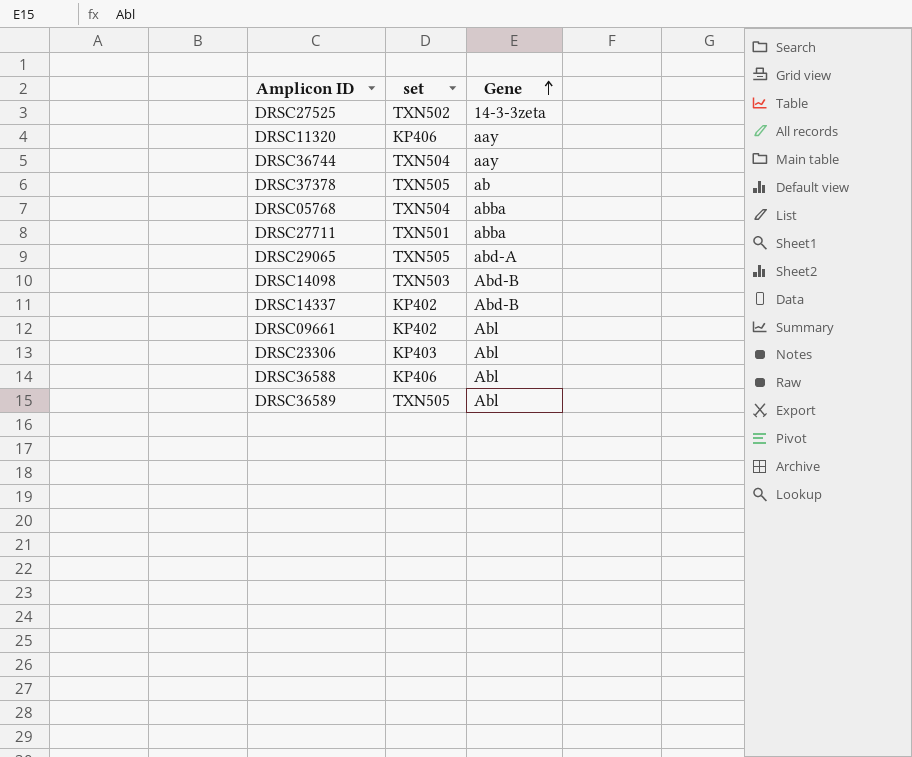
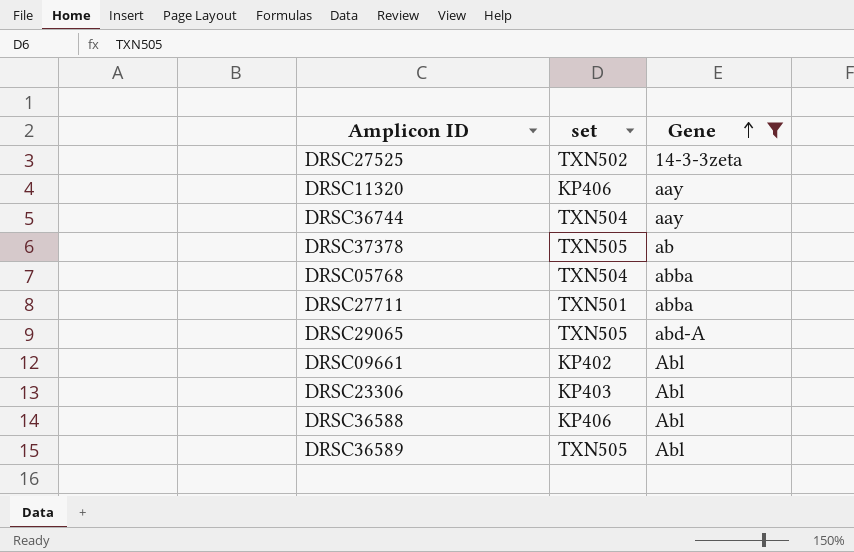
filter: none -> Gene != Abd-B

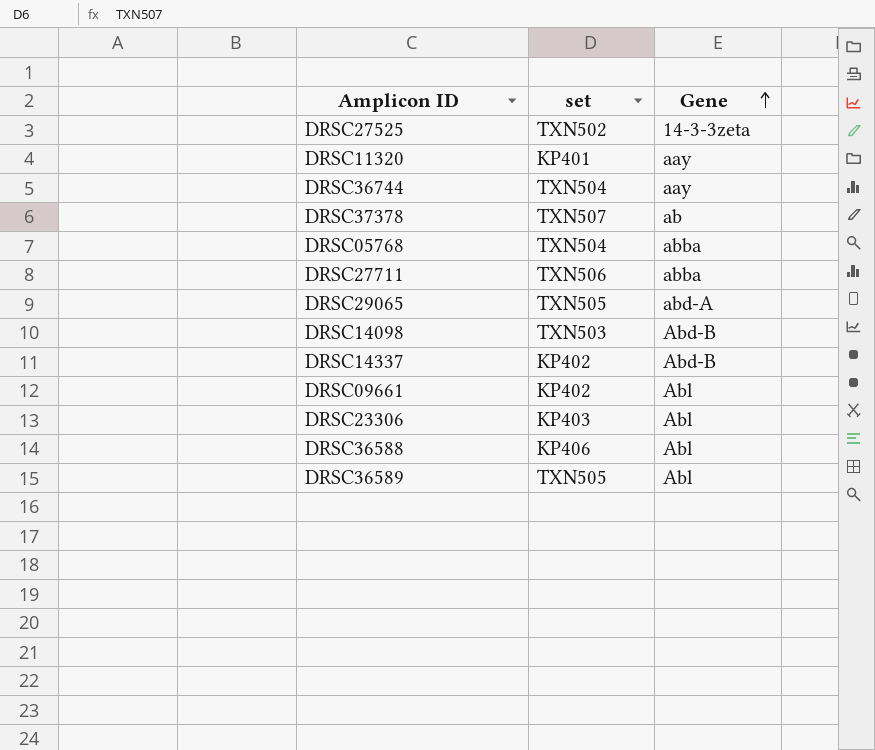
filter: Gene != Abd-B -> none
DRSC11320 | set: KP406 -> KP401
DRSC37378 | set: TXN505 -> TXN507
DRSC27711 | set: TXN501 -> TXN506

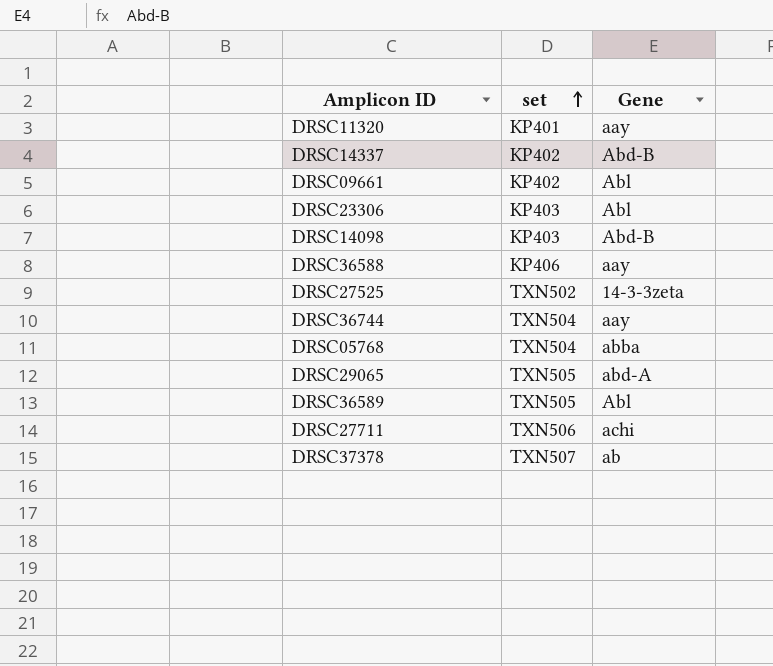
row order: Gene ascending -> set ascending
DRSC14098 | set: TXN503 -> KP403
DRSC36588 | Gene: Abl -> aay
DRSC27711 | Gene: abba -> achi

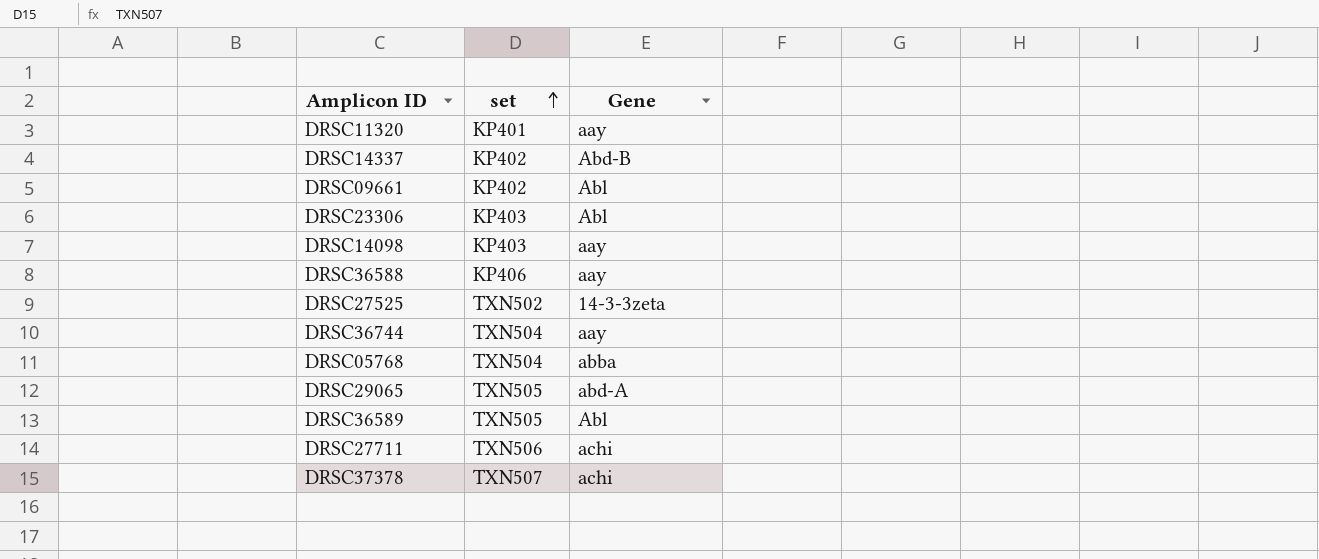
DRSC14098 | Gene: Abd-B -> aay
DRSC37378 | Gene: ab -> achi

